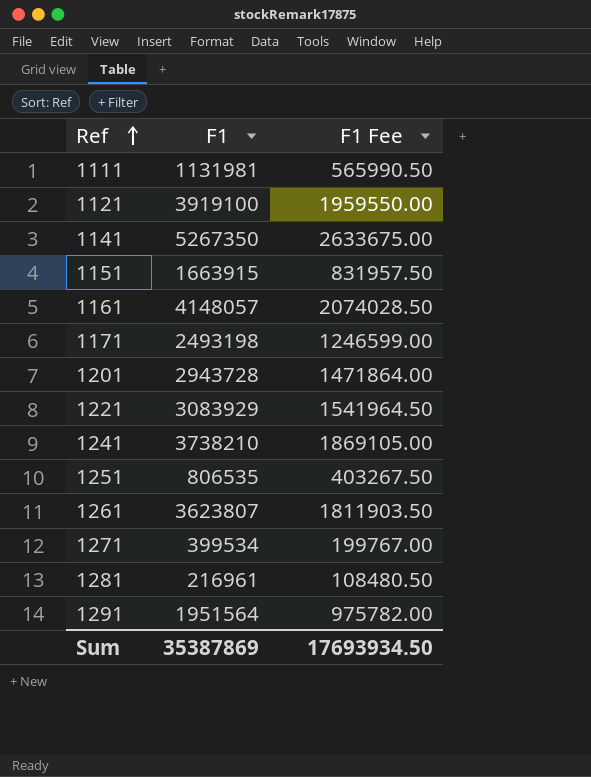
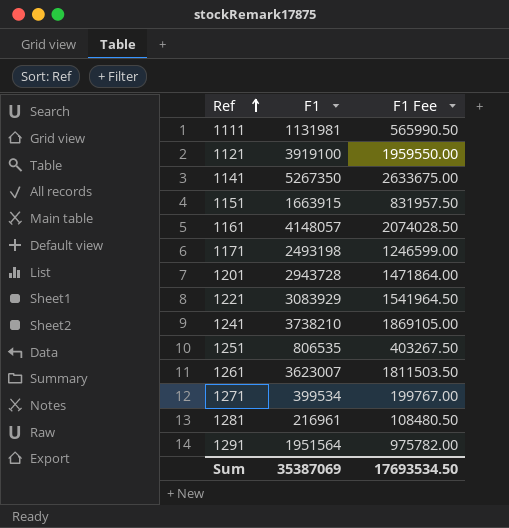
1261 | F1: 3623807 -> 3623007
1261 | F1 Fee: 1811903.50 -> 1811503.50
Sum | F1: 35387869 -> 35387069
Sum | F1 Fee: 17693934.50 -> 17693534.50

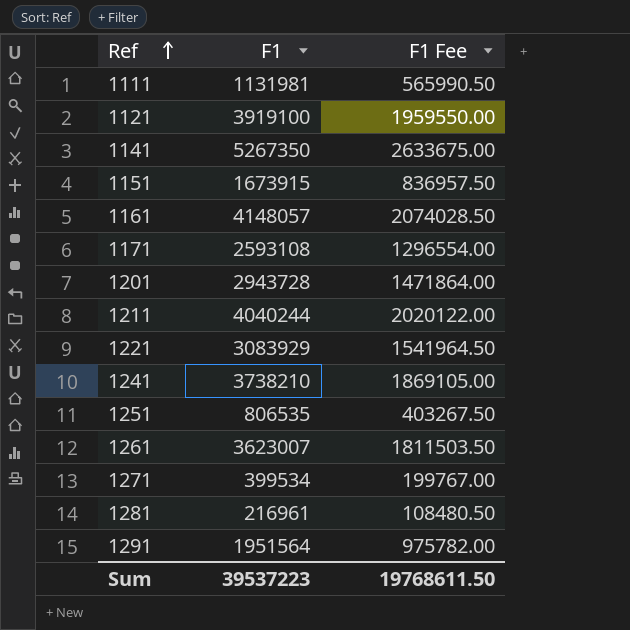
1151 | F1: 1663915 -> 1673915
1151 | F1 Fee: 831957.50 -> 836957.50
1171 | F1: 2493198 -> 2593108
1171 | F1 Fee: 1246599.00 -> 1296554.00
row 1211: none -> 4040244 | 2020122.00
Sum | F1: 35387069 -> 39537223
Sum | F1 Fee: 17693534.50 -> 19768611.50

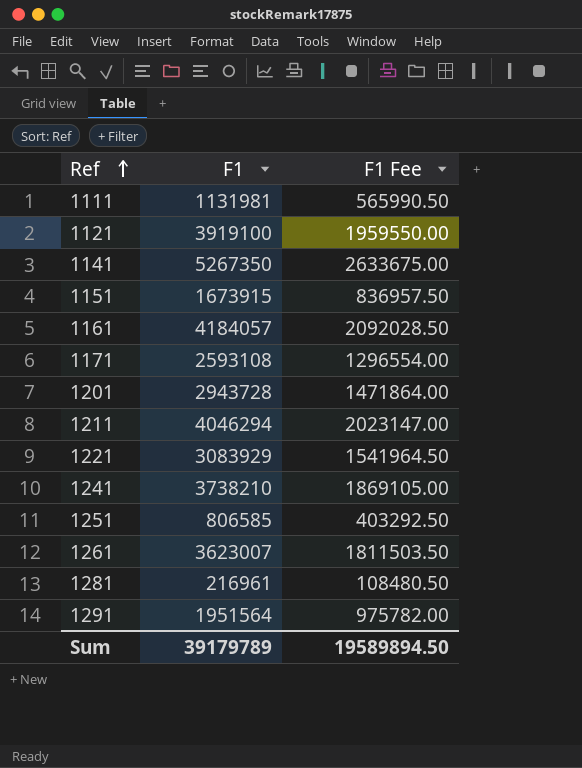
row 1271: 399534 | 199767.00 -> none
1161 | F1: 4148057 -> 4184057
1161 | F1 Fee: 2074028.50 -> 2092028.50
1211 | F1: 4040244 -> 4046294
1211 | F1 Fee: 2020122.00 -> 2023147.00
1251 | F1: 806535 -> 806585
1251 | F1 Fee: 403267.50 -> 403292.50
Sum | F1: 39537223 -> 39179789
Sum | F1 Fee: 19768611.50 -> 19589894.50

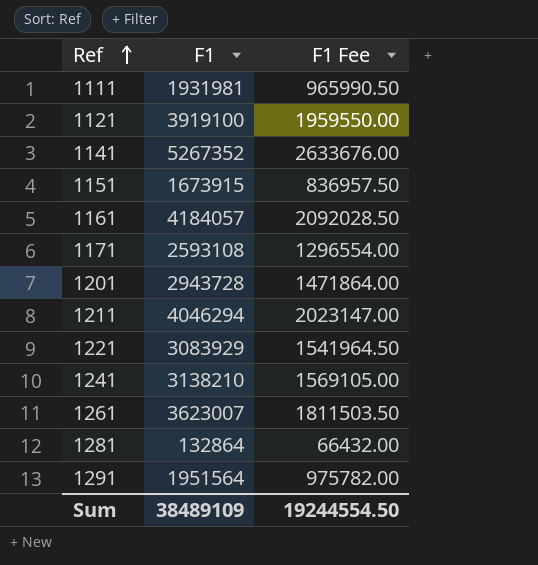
row 1251: 806585 | 403292.50 -> none
1111 | F1: 1131981 -> 1931981
1111 | F1 Fee: 565990.50 -> 965990.50
1141 | F1: 5267350 -> 5267352
1141 | F1 Fee: 2633675.00 -> 2633676.00
1241 | F1: 3738210 -> 3138210
1241 | F1 Fee: 1869105.00 -> 1569105.00
1281 | F1: 216961 -> 132864
1281 | F1 Fee: 108480.50 -> 66432.00
Sum | F1: 39179789 -> 38489109
Sum | F1 Fee: 19589894.50 -> 19244554.50

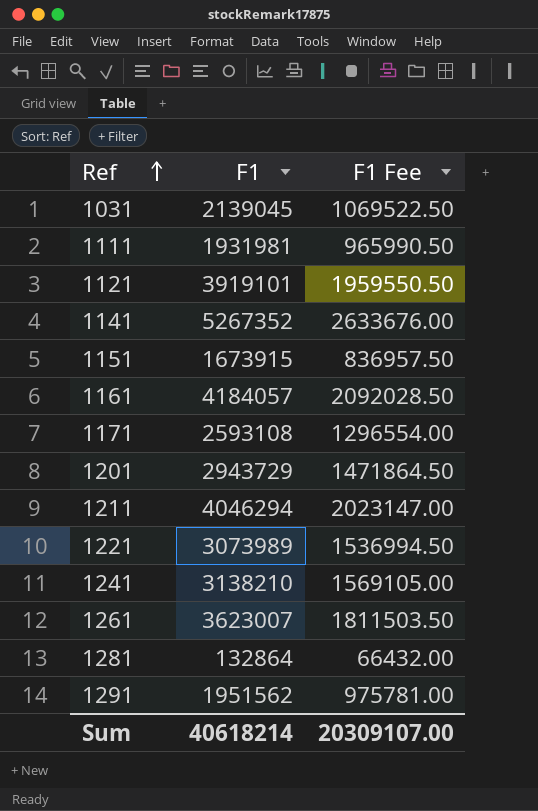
row 1031: none -> 2139045 | 1069522.50
1121 | F1: 3919100 -> 3919101
1121 | F1 Fee: 1959550.00 -> 1959550.50
1201 | F1: 2943728 -> 2943729
1201 | F1 Fee: 1471864.00 -> 1471864.50
1221 | F1: 3083929 -> 3073989
1221 | F1 Fee: 1541964.50 -> 1536994.50
1291 | F1: 1951564 -> 1951562
1291 | F1 Fee: 975782.00 -> 975781.00
Sum | F1: 38489109 -> 40618214
Sum | F1 Fee: 19244554.50 -> 20309107.00

